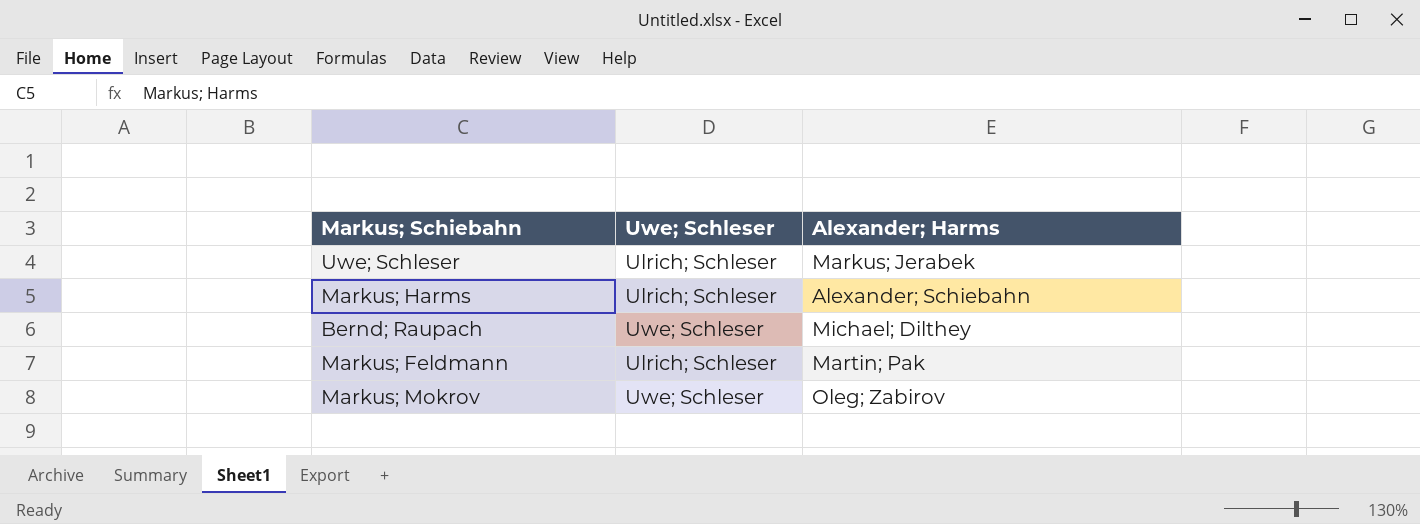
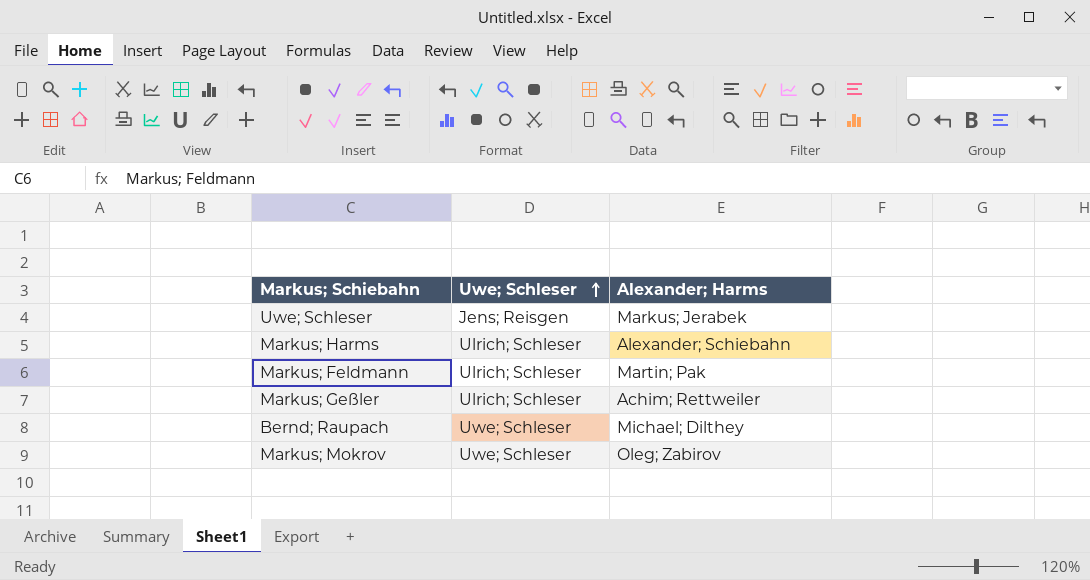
row order: none -> Uwe; Schleser ascending
Uwe; Schleser | Uwe; Schleser: Ulrich; Schleser -> Jens; Reisgen
row Markus; Geßler: none -> Ulrich; Schleser | Achim; Rettweiler

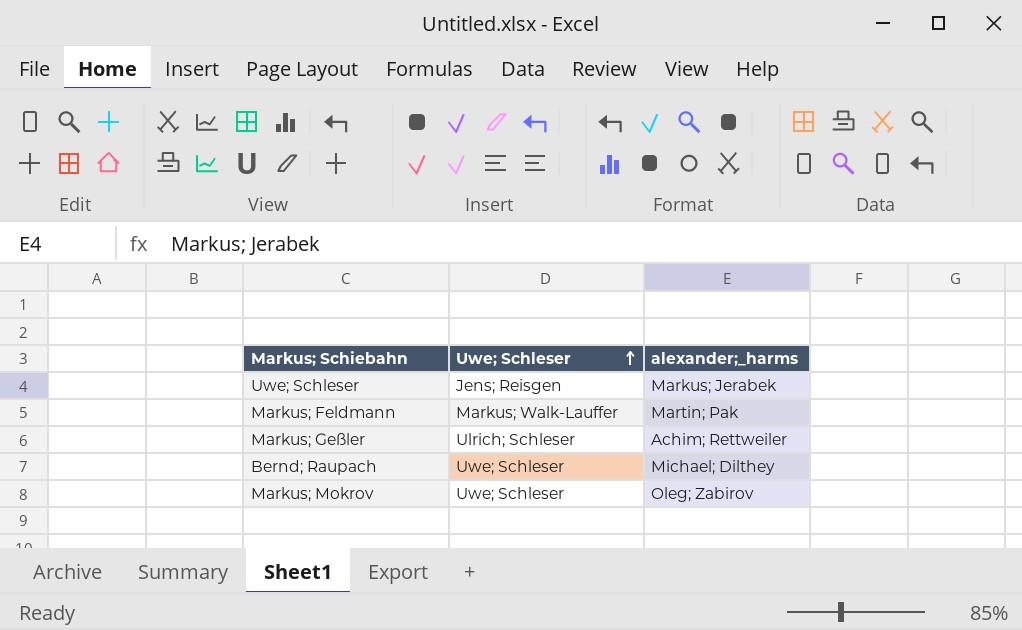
column name: Alexander; Harms -> alexander;_harms
row Markus; Harms: Ulrich; Schleser | Alexander; Schiebahn -> none
Markus; Feldmann | Uwe; Schleser: Ulrich; Schleser -> Markus; Walk-Lauffer

